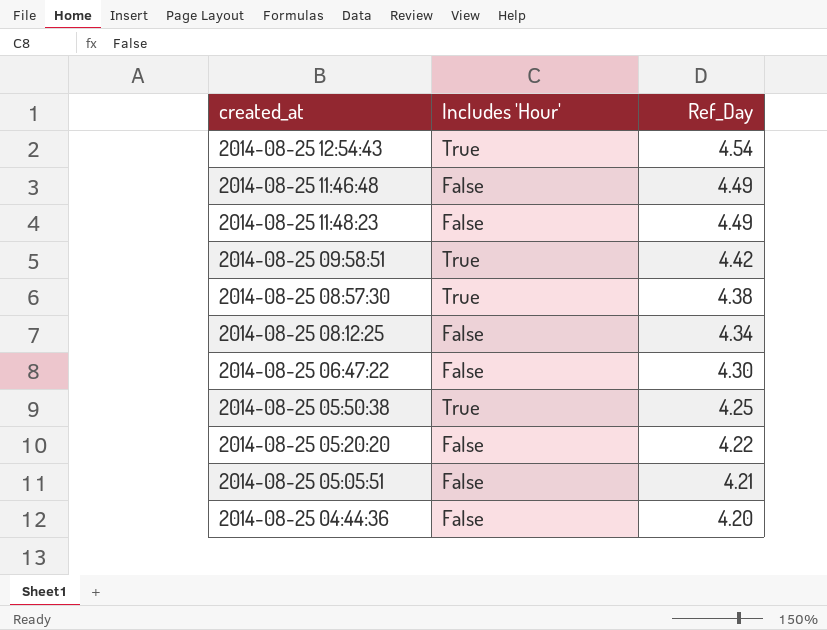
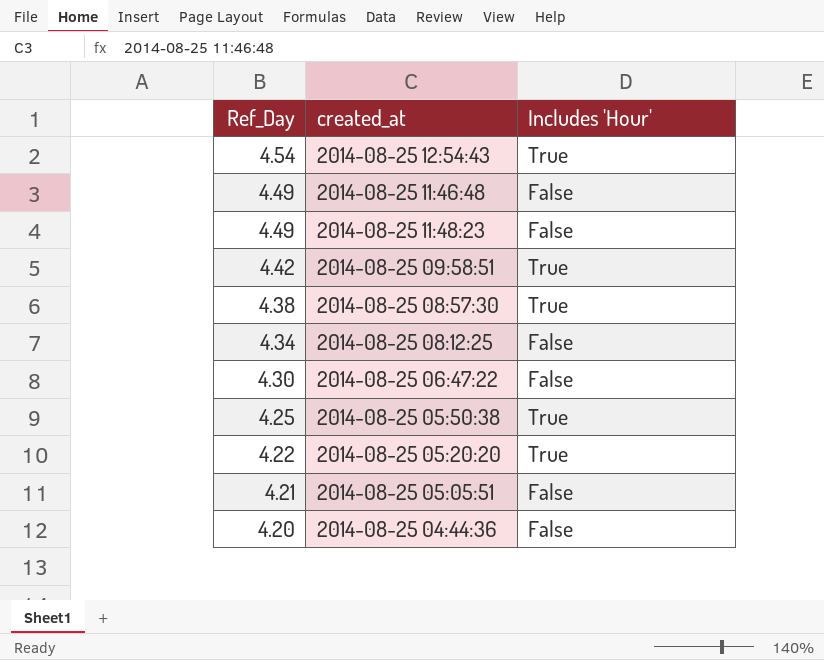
column Ref_Day | position: 3 -> 1
2014-08-25 05:20:20 | Includes 'Hour': False -> True

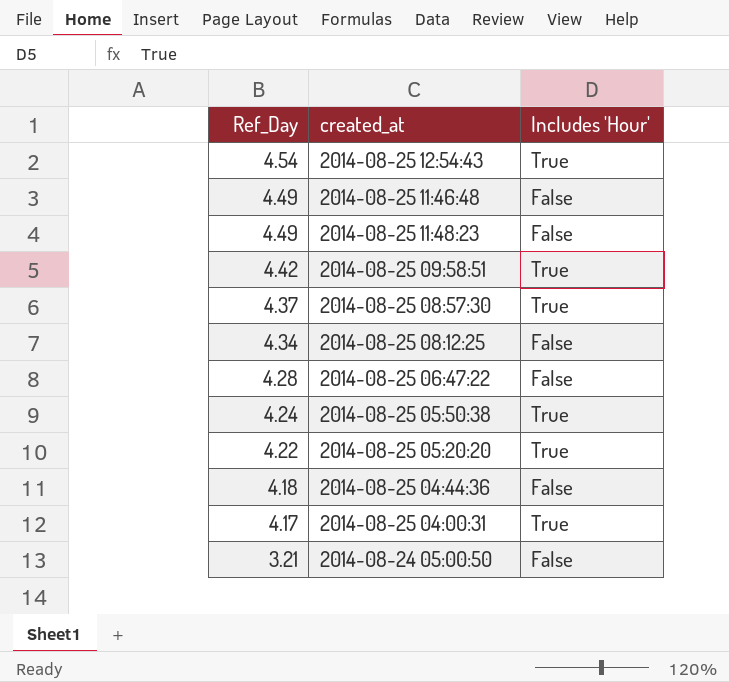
row 2014-08-25 05:05:51: 4.21 | False -> none
2014-08-25 08:57:30 | Ref_Day: 4.38 -> 4.37
2014-08-25 06:47:22 | Ref_Day: 4.30 -> 4.28
2014-08-25 05:50:38 | Ref_Day: 4.25 -> 4.24
2014-08-25 04:44:36 | Ref_Day: 4.20 -> 4.18
row 2014-08-25 04:00:31: none -> 4.17 | True
row 2014-08-24 05:00:50: none -> 3.21 | False

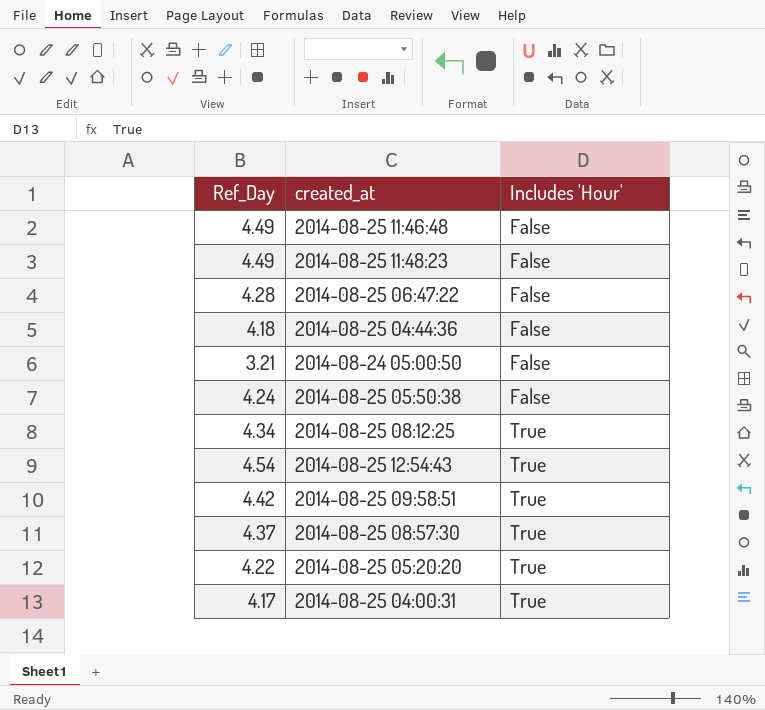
row order: Ref_Day descending -> Includes 'Hour' ascending
2014-08-25 05:50:38 | Includes 'Hour': True -> False
2014-08-25 08:12:25 | Includes 'Hour': False -> True

